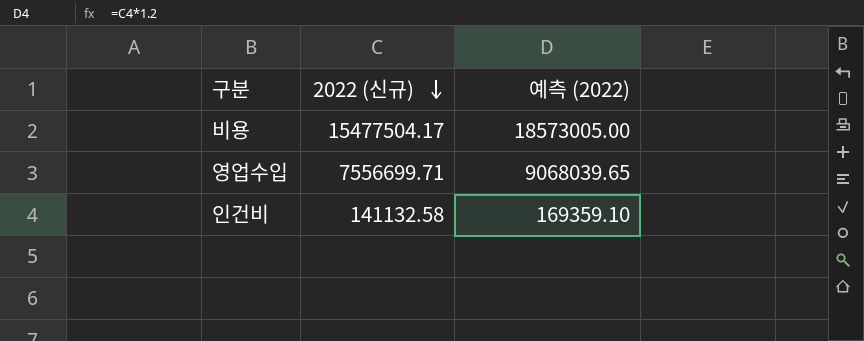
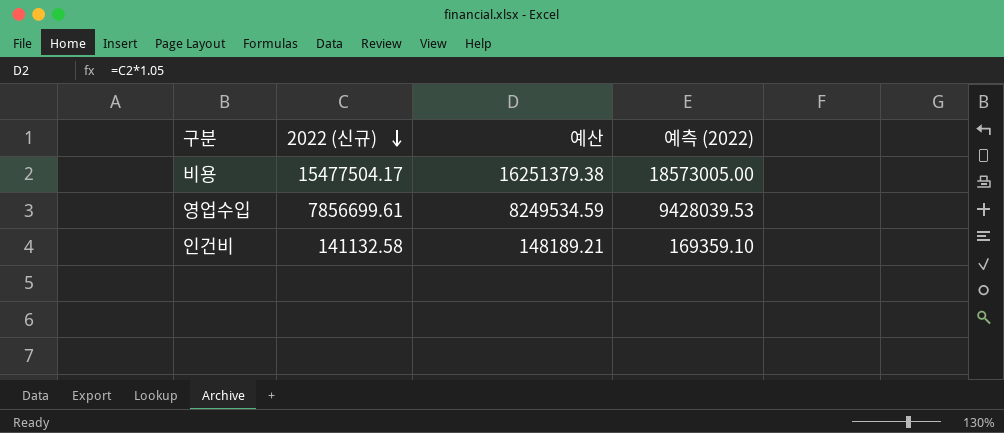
column 예산 | formula: none -> [2022 (신규)] * 1.05
영업수입 | 2022 (신규): 7556699.71 -> 7856699.61
영업수입 | 예측 (2022): 9068039.65 -> 9428039.53

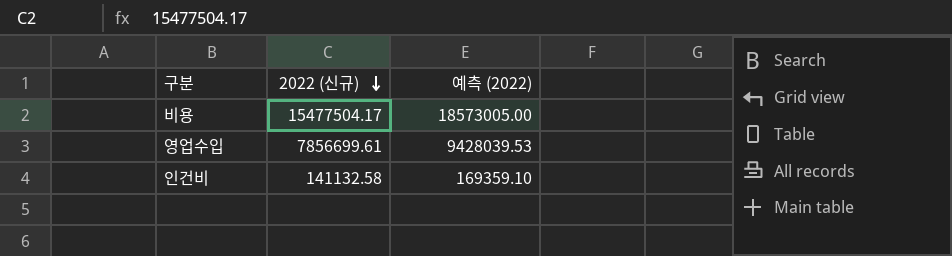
column 예산 | formula: [2022 (신규)] * 1.05 -> none

